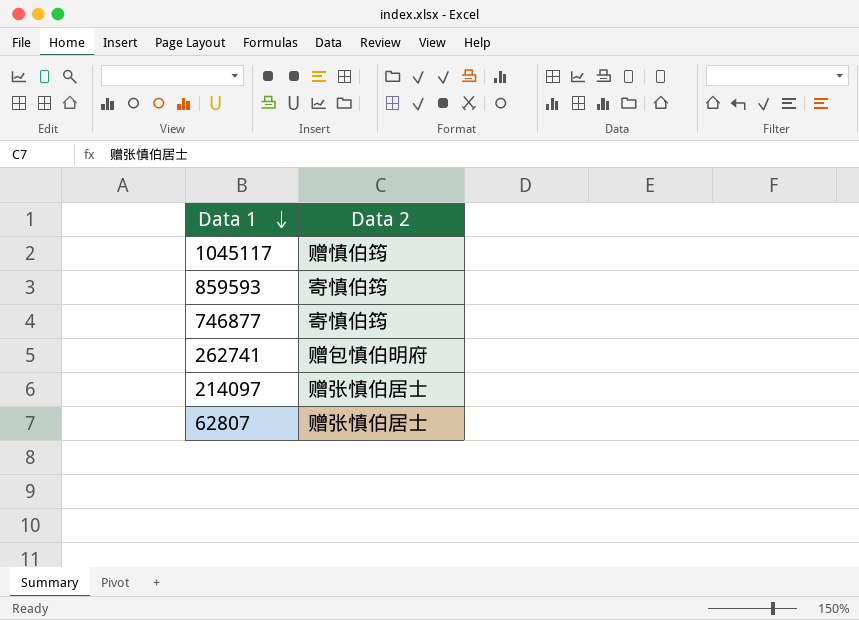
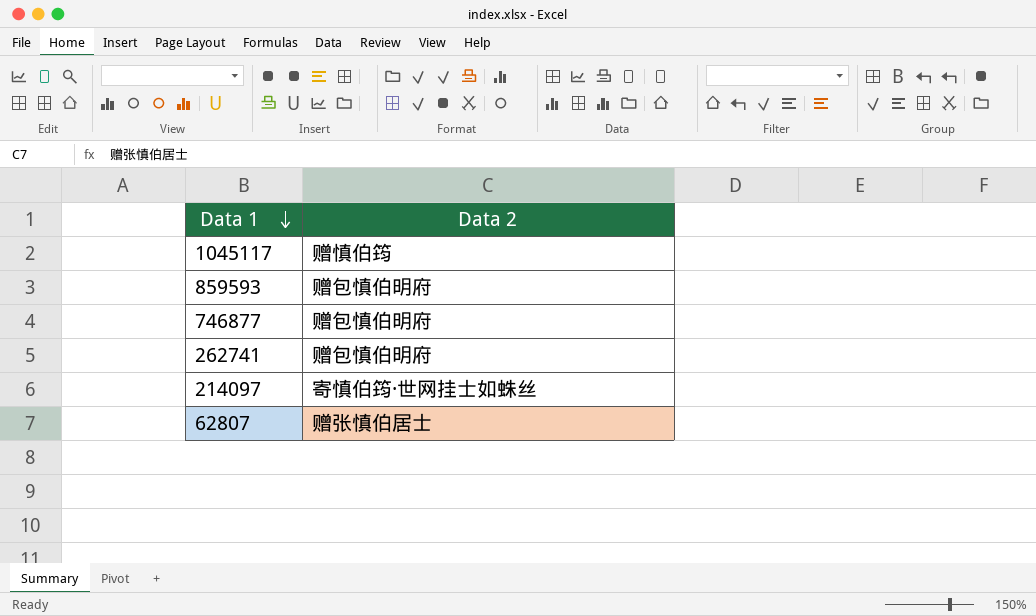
859593 | Data 2: 寄慎伯筠 -> 赠包慎伯明府
746877 | Data 2: 寄慎伯筠 -> 赠包慎伯明府
214097 | Data 2: 赠张慎伯居士 -> 寄慎伯筠·世网挂士如蛛丝

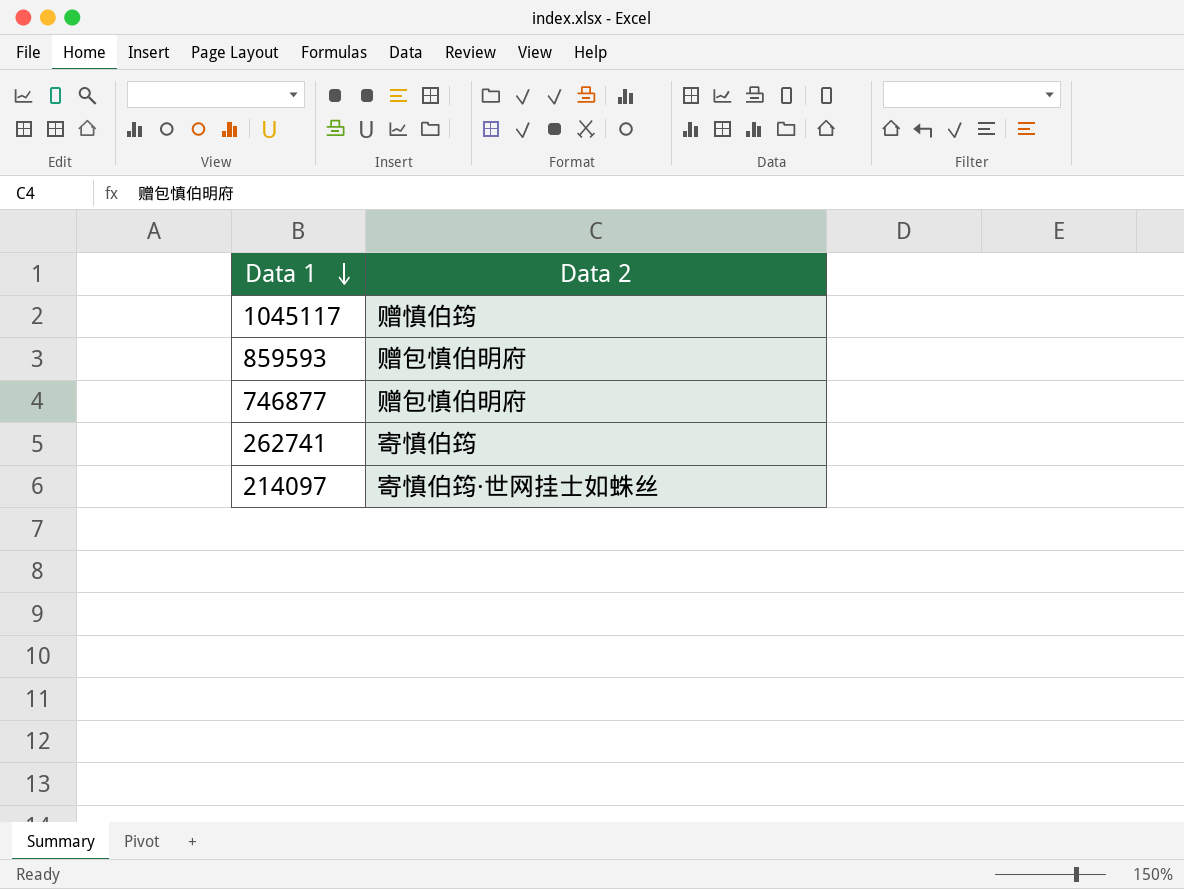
row 62807: 赠张慎伯居士 -> none
262741 | Data 2: 赠包慎伯明府 -> 寄慎伯筠

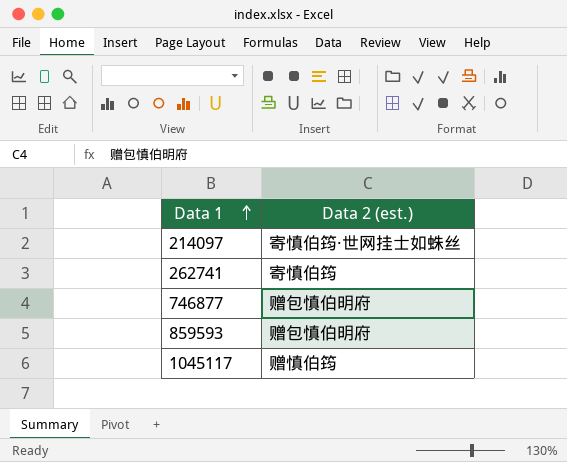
row order: Data 1 descending -> Data 1 ascending
column name: Data 2 -> Data 2 (est.)

